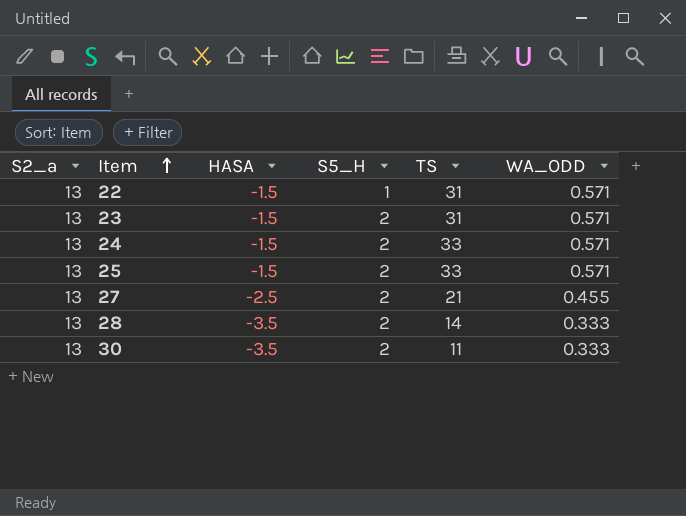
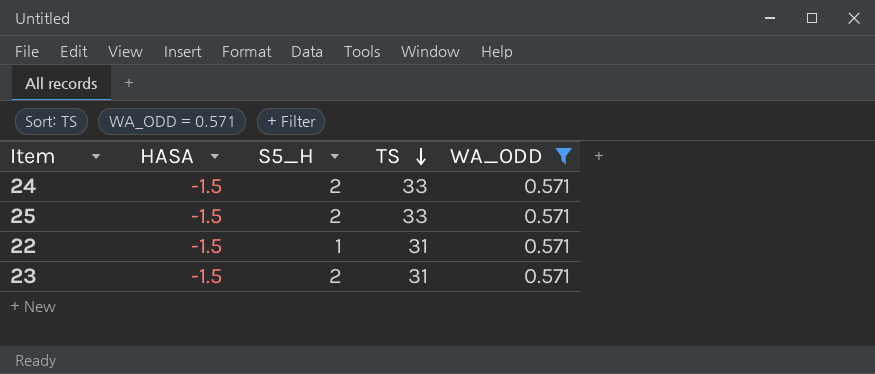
filter: none -> WA_ODD = 0.571
row order: Item ascending -> TS descending
column S2_a | position: 1 -> none

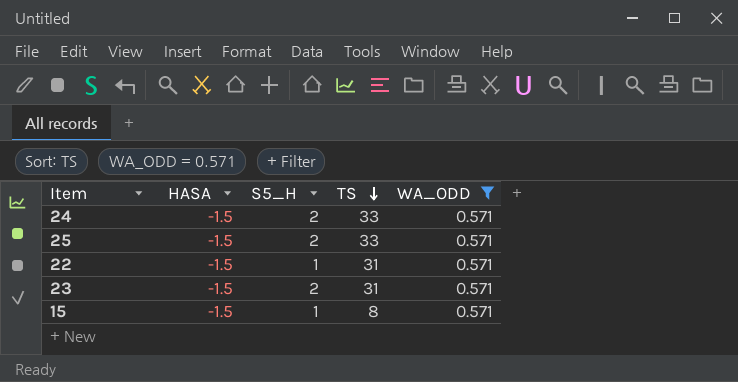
row 15: none -> -1.5 | 1 | 8 | 0.571

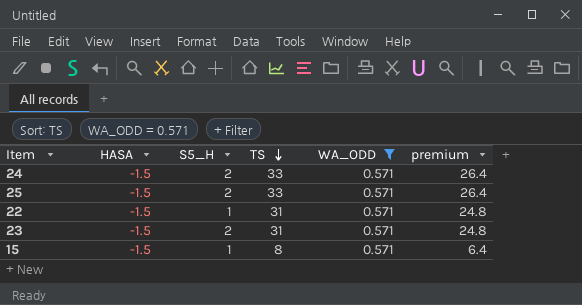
column premium | formula: none -> [TS] * 0.8

